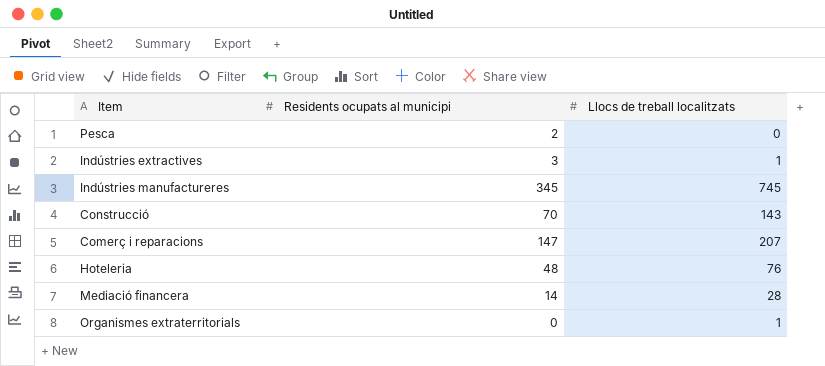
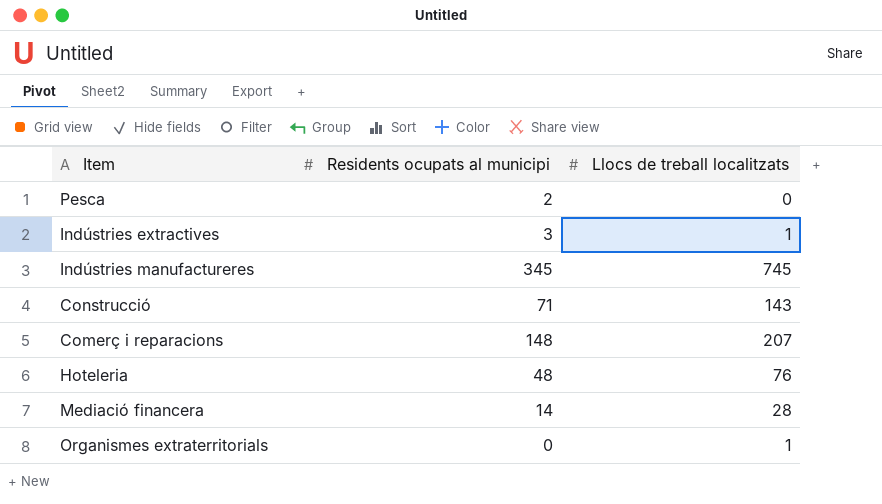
Construcció | Residents ocupats al municipi: 70 -> 71
Comerç i reparacions | Residents ocupats al municipi: 147 -> 148

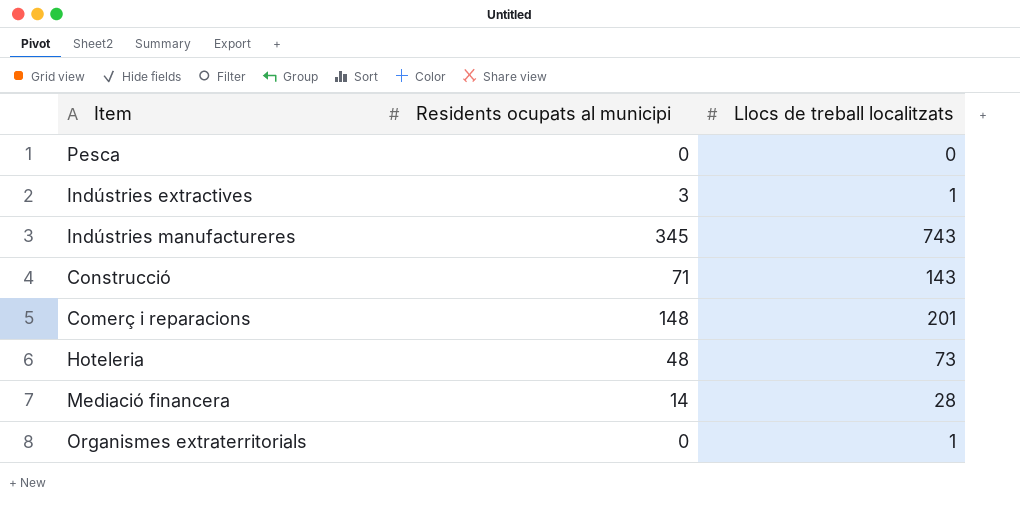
Pesca | Residents ocupats al municipi: 2 -> 0
Indústries manufactureres | Llocs de treball localitzats: 745 -> 743
Comerç i reparacions | Llocs de treball localitzats: 207 -> 201
Hoteleria | Llocs de treball localitzats: 76 -> 73

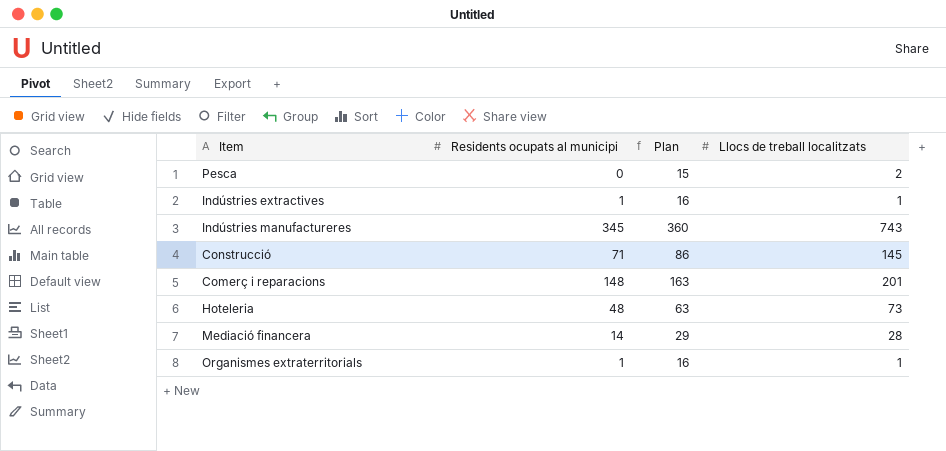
column Plan | formula: none -> [Residents ocupats al municipi] + 15
Pesca | Llocs de treball localitzats: 0 -> 2
Indústries extractives | Residents ocupats al municipi: 3 -> 1
Construcció | Llocs de treball localitzats: 143 -> 145
Organismes extraterritorials | Residents ocupats al municipi: 0 -> 1

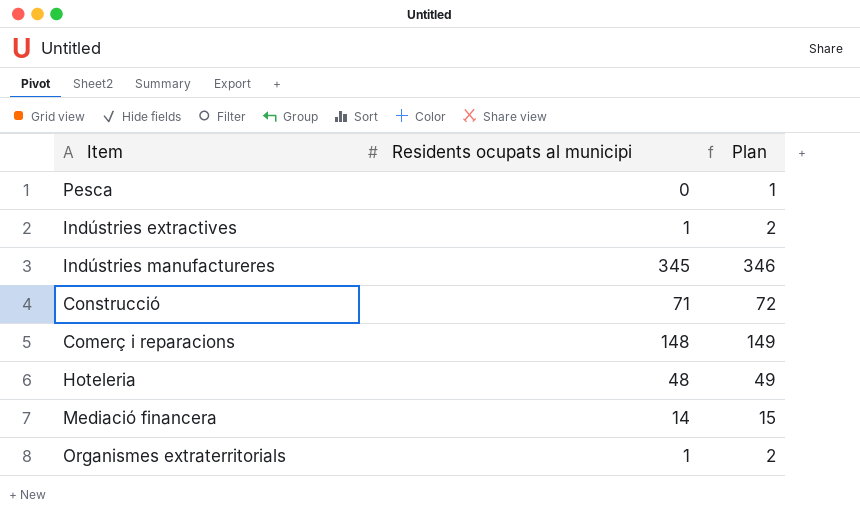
column Llocs de treball localitzats | position: 4 -> none
column Plan | formula: [Residents ocupats al municipi] + 15 -> [Residents ocupats al municipi] + 1

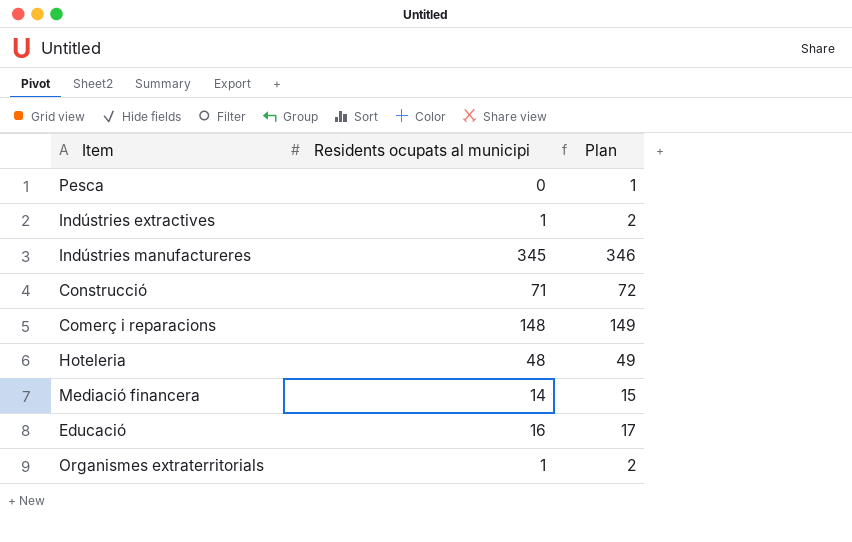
row Educació: none -> 16 | 17

